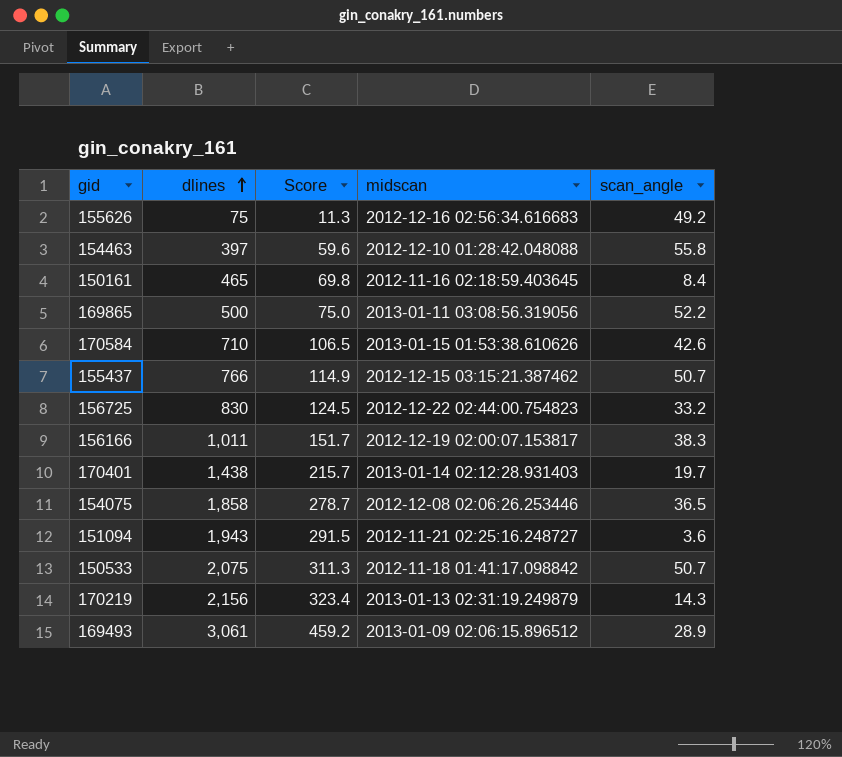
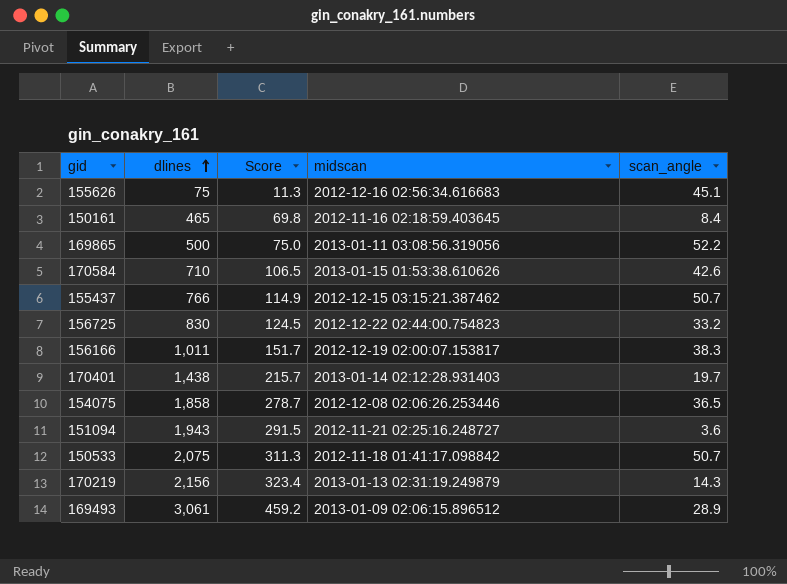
row 154463: 397 | 59.6 | 2012-12-10 01:28:42.048088 | 55.8 -> none
155626 | scan_angle: 49.2 -> 45.1

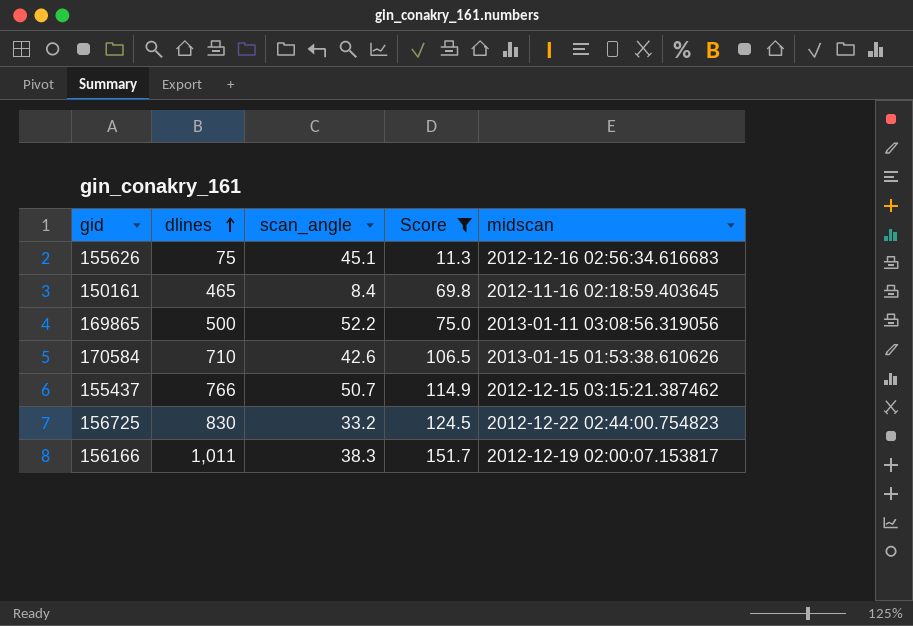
filter: none -> Score <= 151.7
column scan_angle | position: 5 -> 3

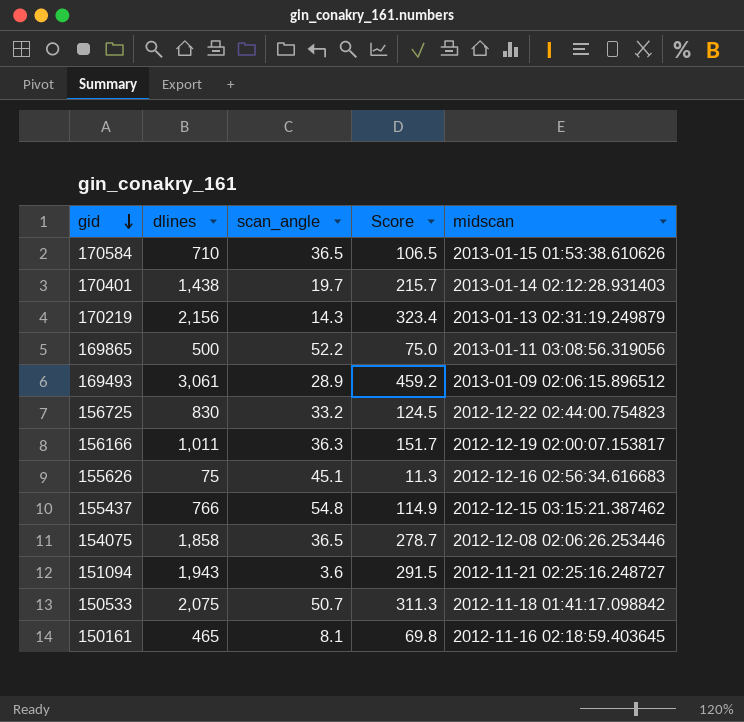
filter: Score <= 151.7 -> none
row order: dlines ascending -> gid descending
170584 | scan_angle: 42.6 -> 36.5
156166 | scan_angle: 38.3 -> 36.3
155437 | scan_angle: 50.7 -> 54.8
150161 | scan_angle: 8.4 -> 8.1

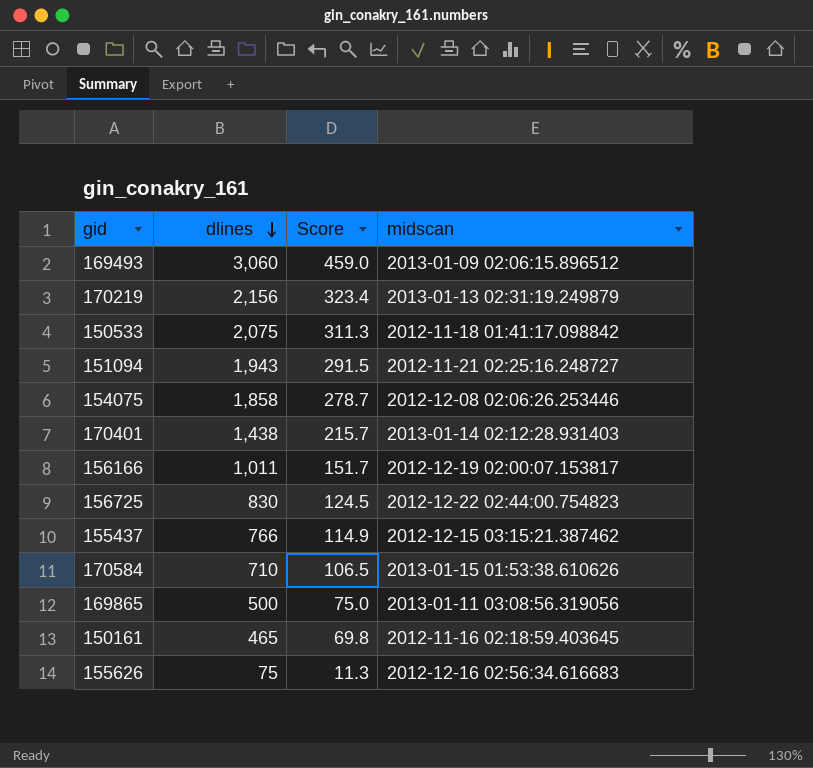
row order: gid descending -> dlines descending
column scan_angle | position: 3 -> none
169493 | dlines: 3,061 -> 3,060
169493 | Score: 459.2 -> 459.0

